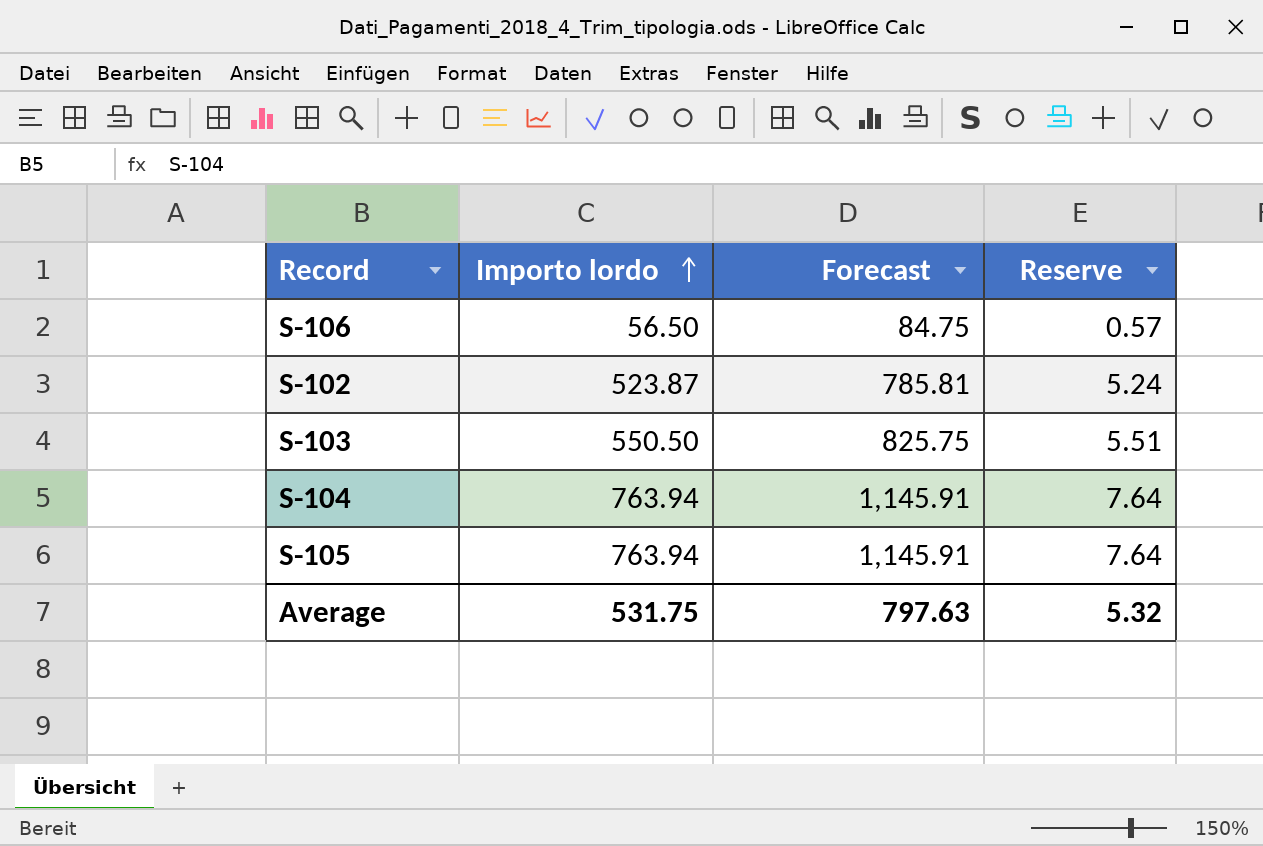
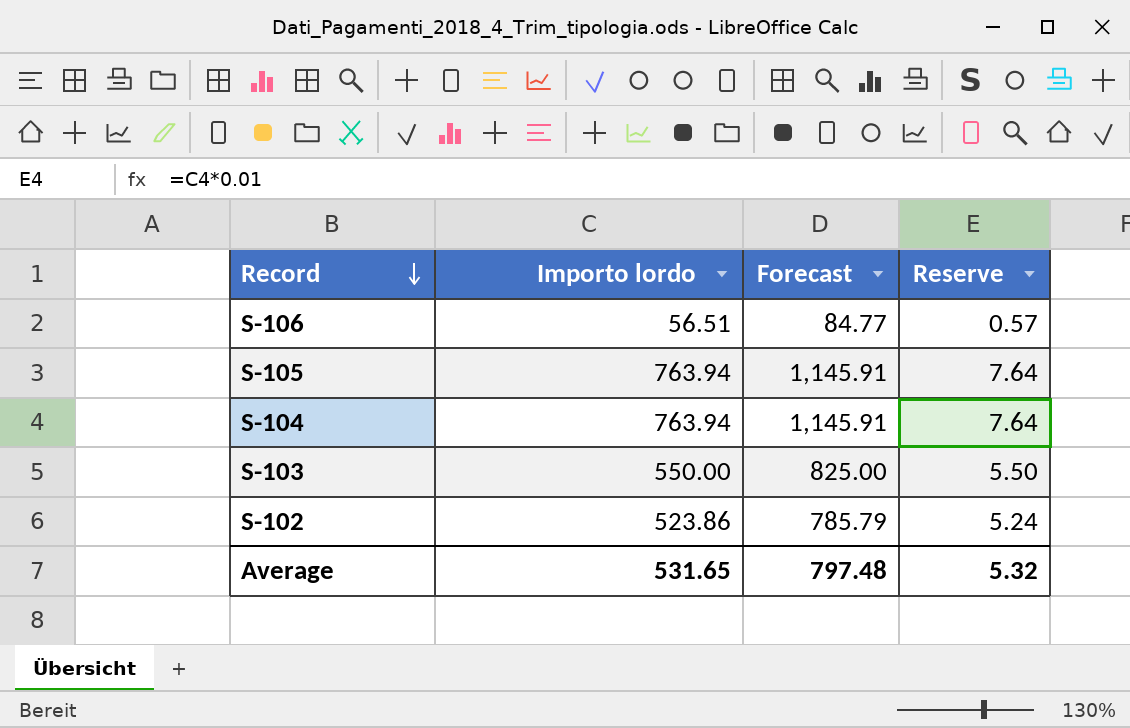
row order: Importo lordo ascending -> Record descending
S-106 | Importo lordo: 56.50 -> 56.51
S-106 | Forecast: 84.75 -> 84.77
S-103 | Importo lordo: 550.50 -> 550.00
S-103 | Forecast: 825.75 -> 825.00
S-103 | Reserve: 5.51 -> 5.50
S-102 | Importo lordo: 523.87 -> 523.86
S-102 | Forecast: 785.81 -> 785.79
Average | Importo lordo: 531.75 -> 531.65
Average | Forecast: 797.63 -> 797.48

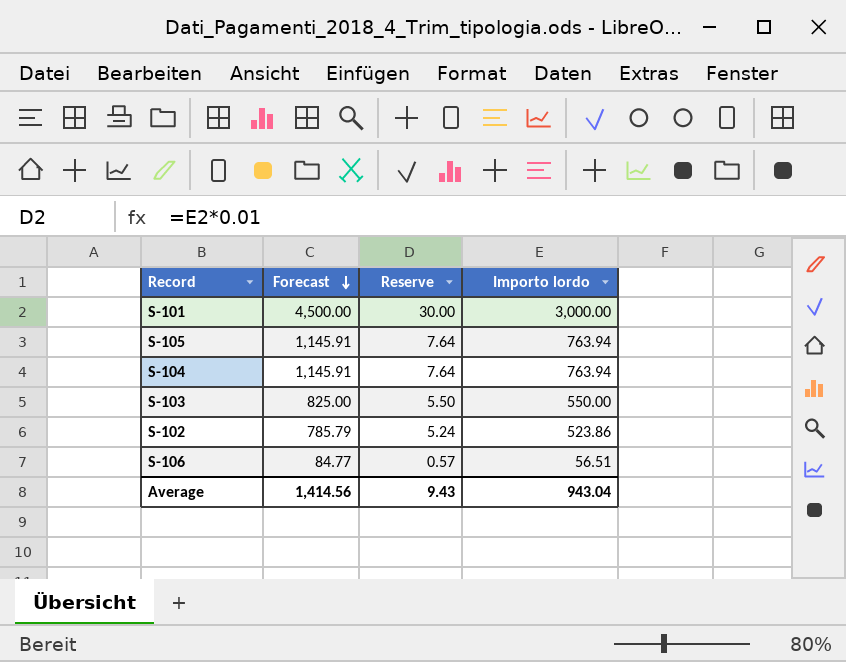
row order: Record descending -> Forecast descending
column Importo lordo | position: 2 -> 4
row S-101: none -> 4,500.00 | 30.00 | 3,000.00
Average | Forecast: 797.48 -> 1,414.56
Average | Reserve: 5.32 -> 9.43
Average | Importo lordo: 531.65 -> 943.04

